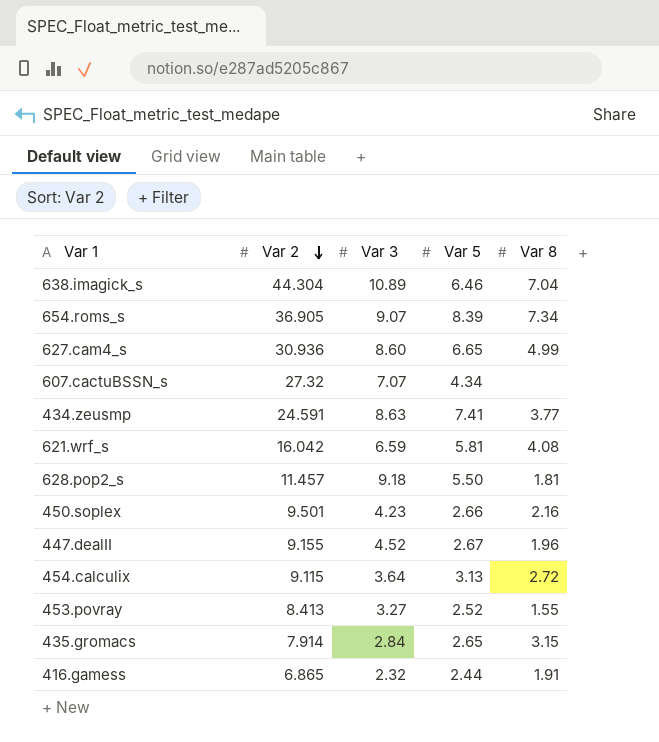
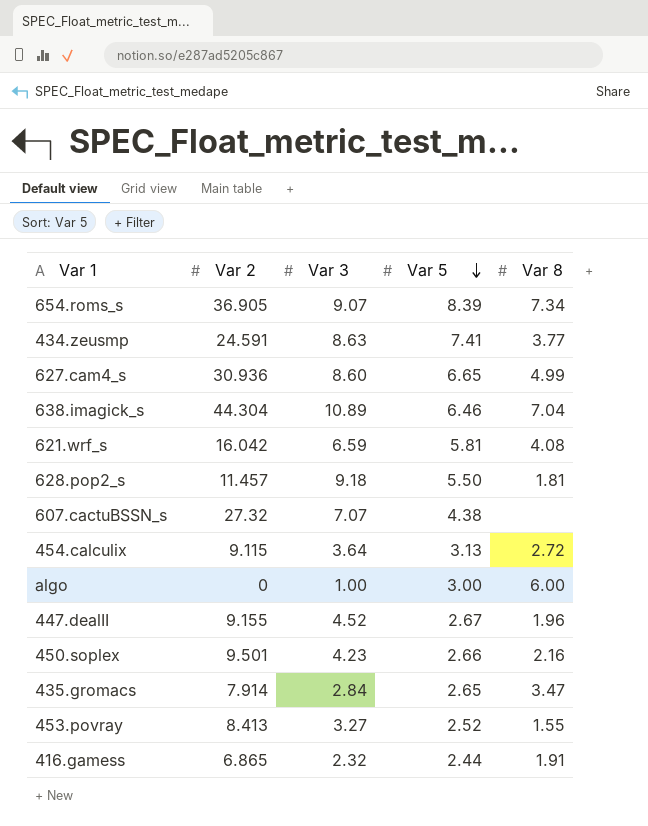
row order: Var 2 descending -> Var 5 descending
607.cactuBSSN_s | Var 5: 4.34 -> 4.38
row algo: none -> 0 | 1.00 | 3.00 | 6.00
435.gromacs | Var 8: 3.15 -> 3.47

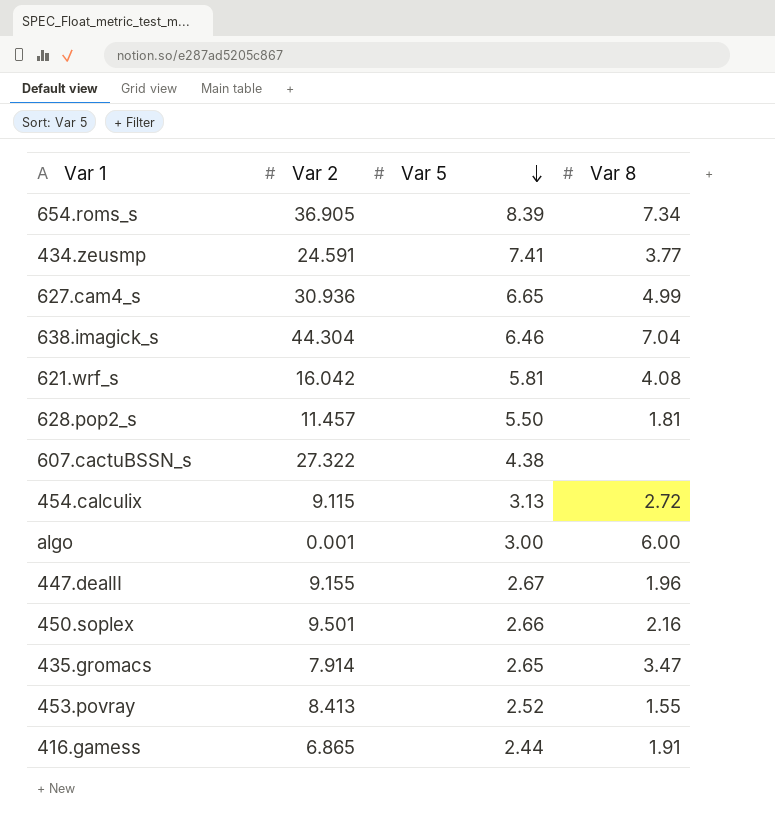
column Var 3 | position: 3 -> none
607.cactuBSSN_s | Var 2: 27.32 -> 27.322
algo | Var 2: 0 -> 0.001

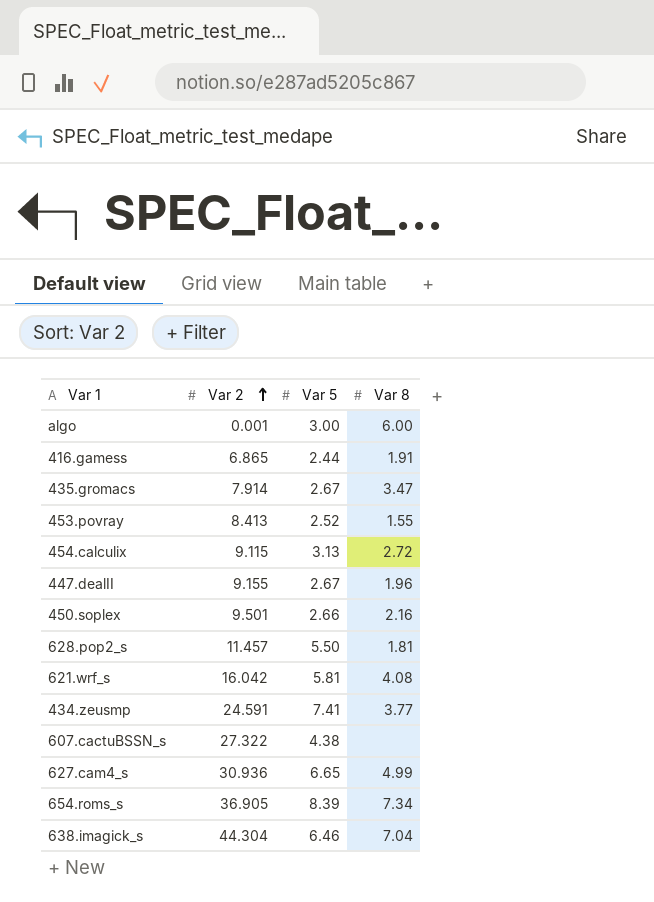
row order: Var 5 descending -> Var 2 ascending
435.gromacs | Var 5: 2.65 -> 2.67

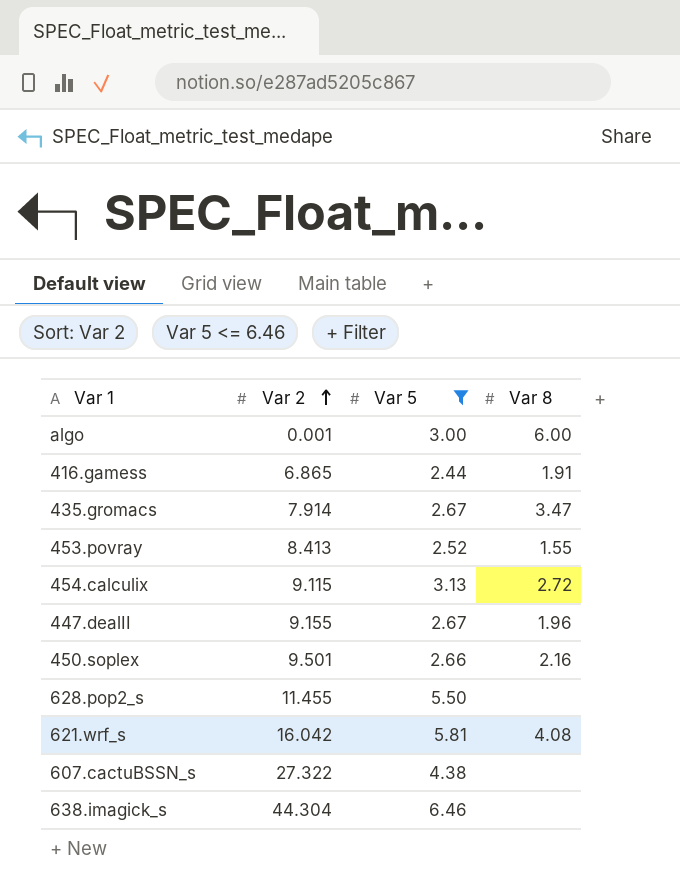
filter: none -> Var 5 <= 6.46
628.pop2_s | Var 2: 11.457 -> 11.455
628.pop2_s | Var 8: 1.81 -> none
638.imagick_s | Var 8: 7.04 -> none

